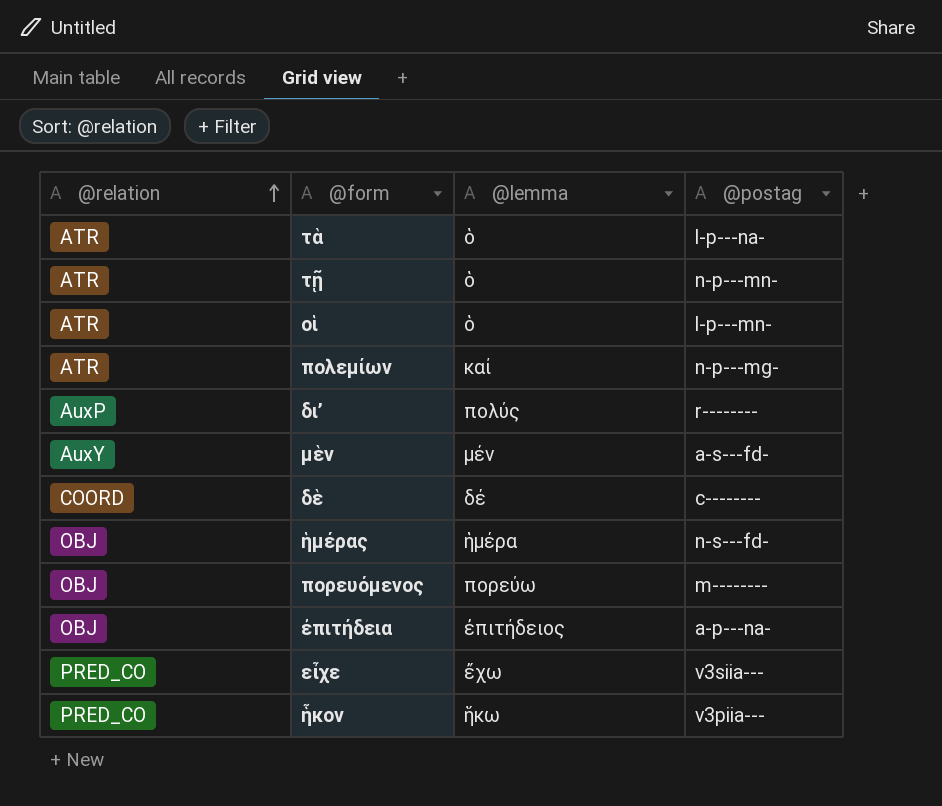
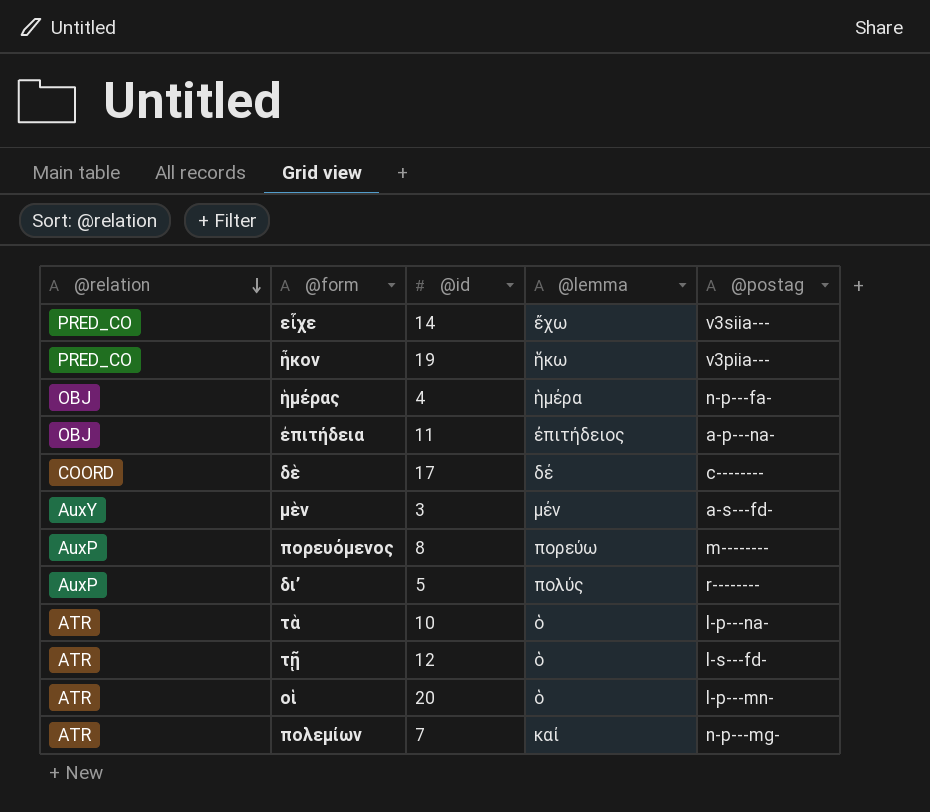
row order: @relation ascending -> @relation descending
column @id | position: none -> 3
ἡμέρας | @postag: n-s---fd- -> n-p---fa-
πορευόμενος | @relation: OBJ -> AuxP
τῇ | @postag: n-p---mn- -> l-s---fd-

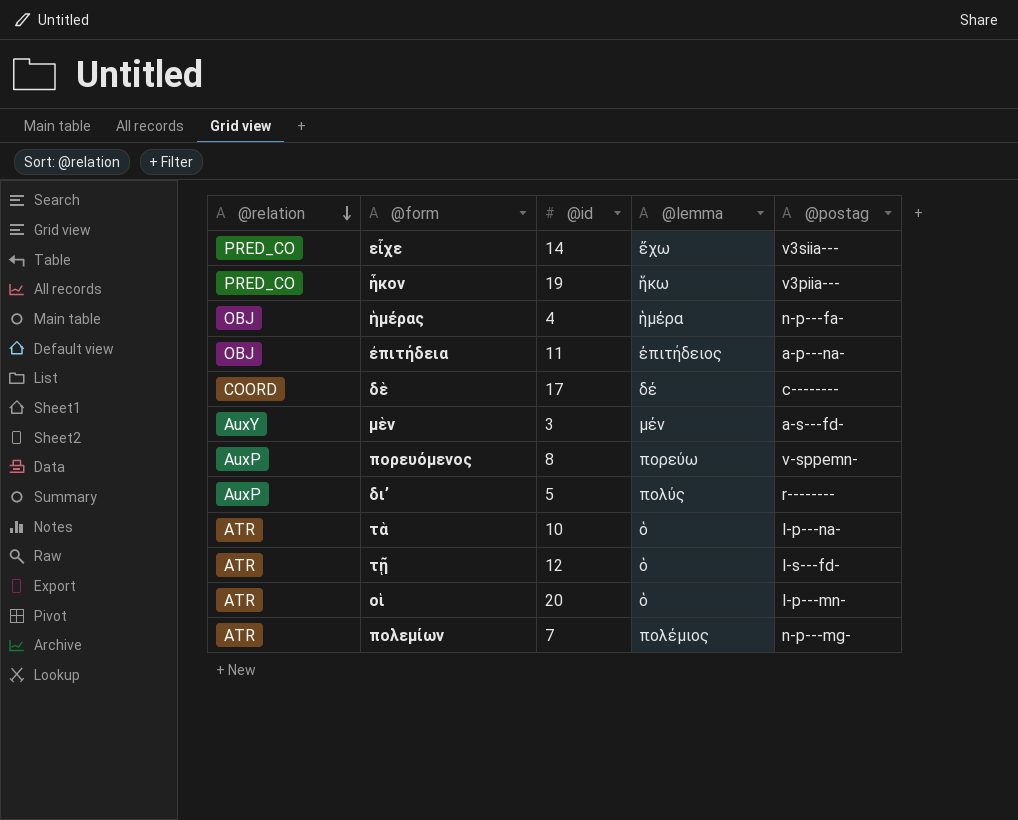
πορευόμενος | @postag: m-------- -> v-sppemn-
πολεμίων | @lemma: καί -> πολέμιος

